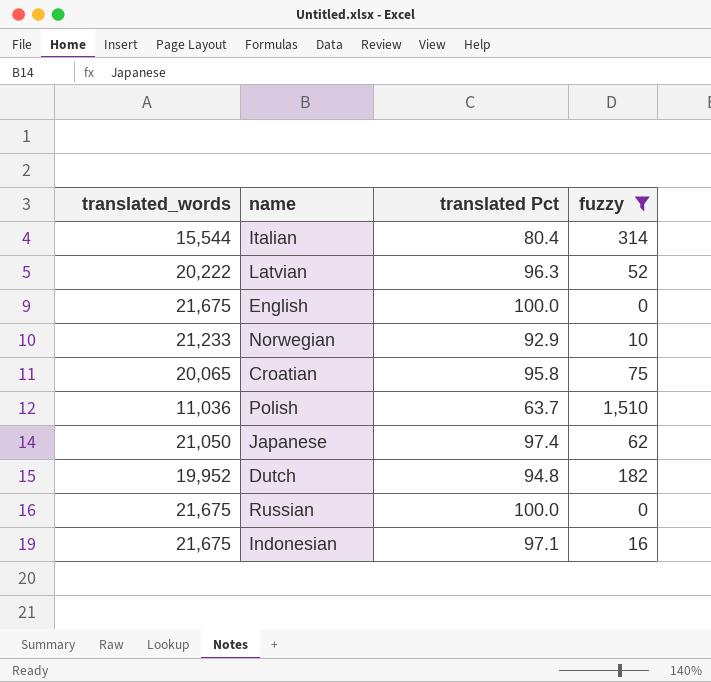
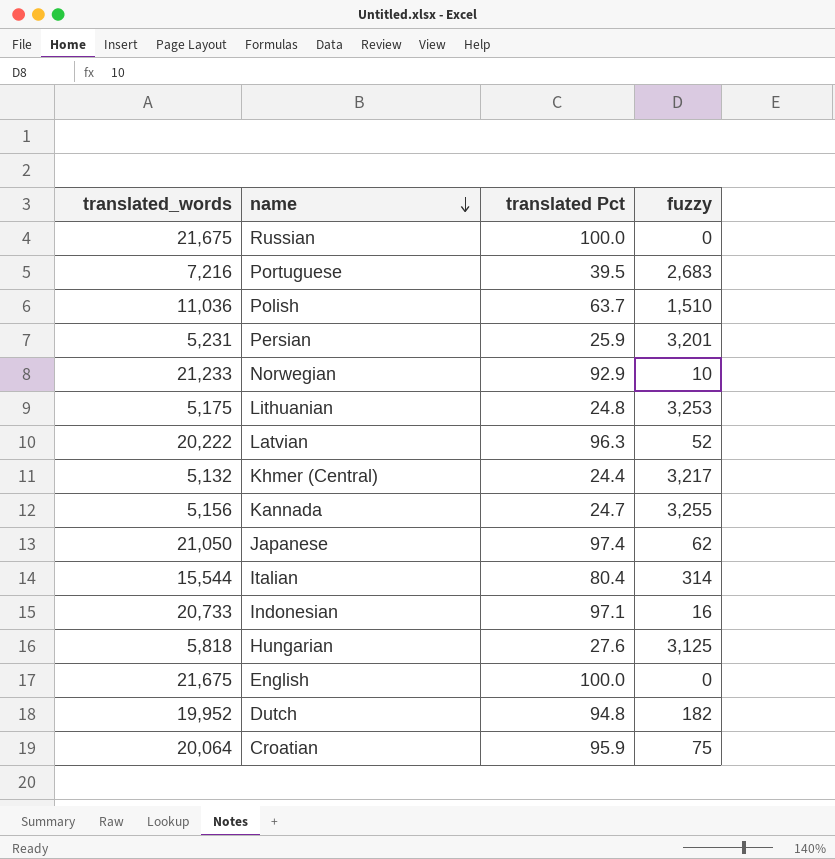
filter: fuzzy <= 1,510 -> none
row order: none -> name descending
Indonesian | translated_words: 21,675 -> 20,733
Croatian | translated_words: 20,065 -> 20,064
Croatian | translated Pct: 95.8 -> 95.9

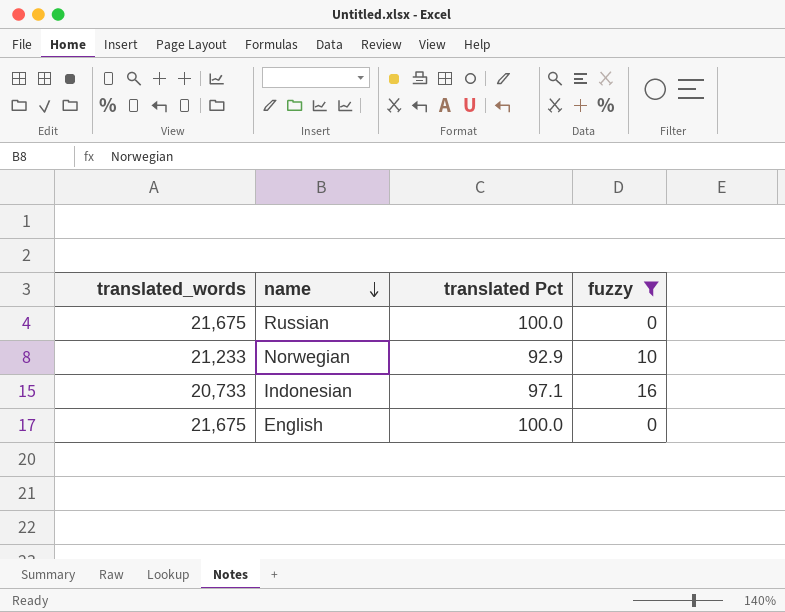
filter: none -> fuzzy <= 16

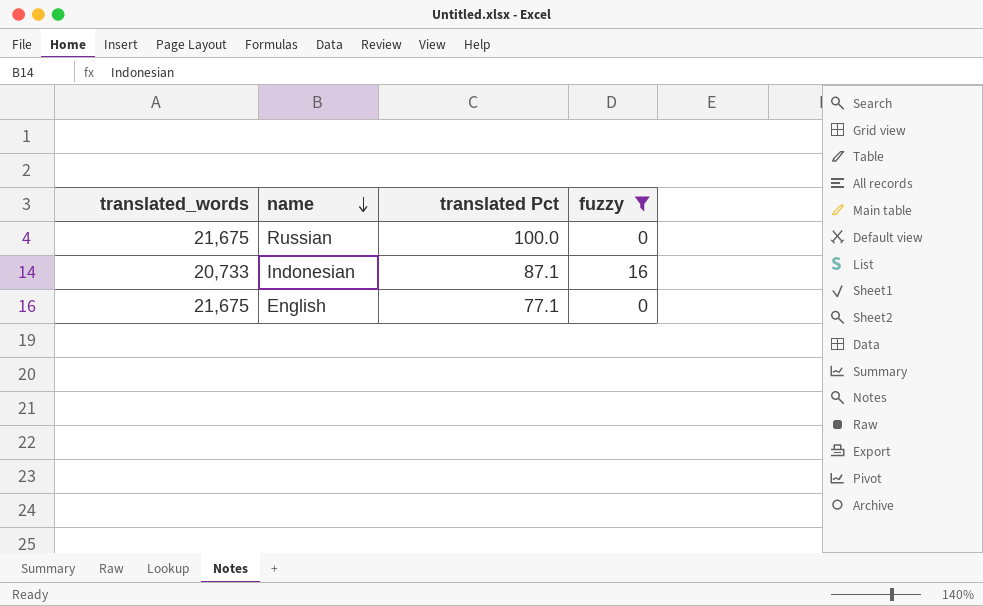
row Norwegian: 21,233 | 92.9 | 10 -> none
Indonesian | translated Pct: 97.1 -> 87.1
English | translated Pct: 100.0 -> 77.1

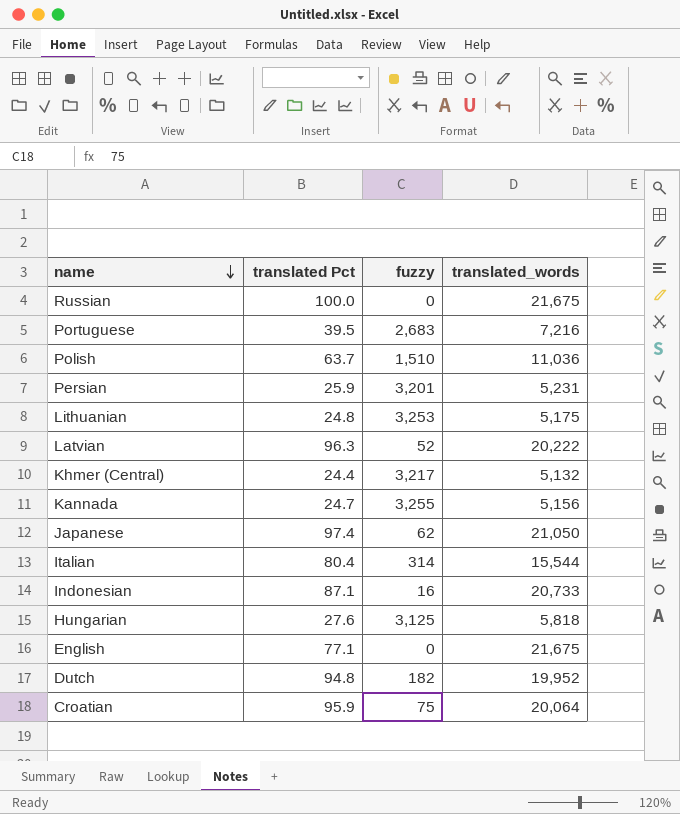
filter: fuzzy <= 16 -> none
column translated_words | position: 1 -> 4

